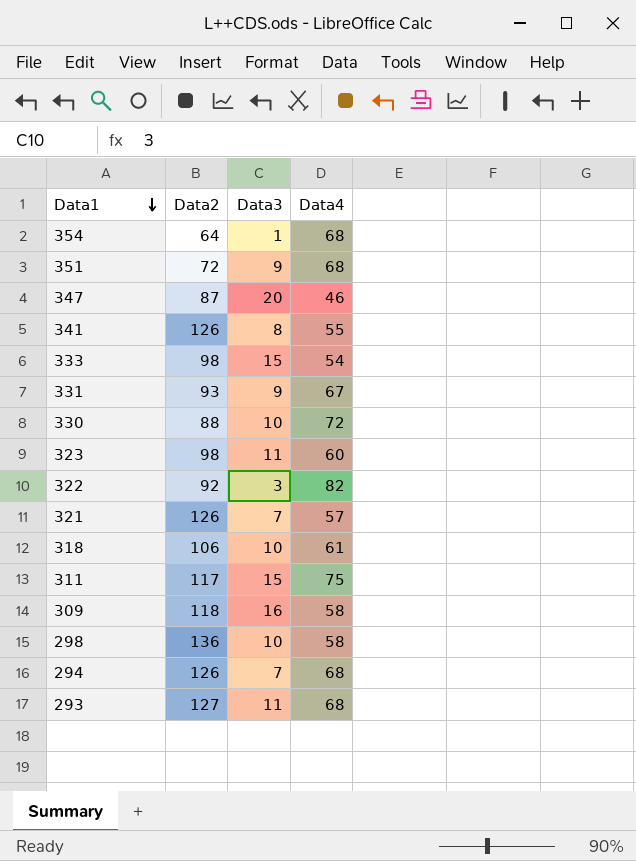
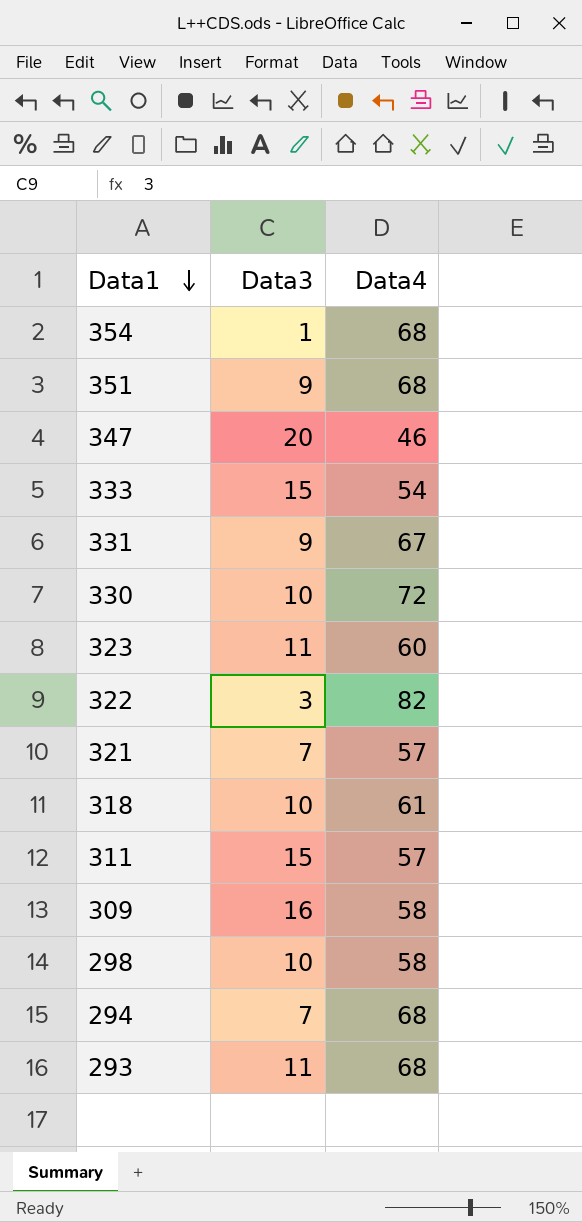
column Data2 | position: 2 -> none
row 341: 126 | 8 | 55 -> none
311 | Data4: 75 -> 57

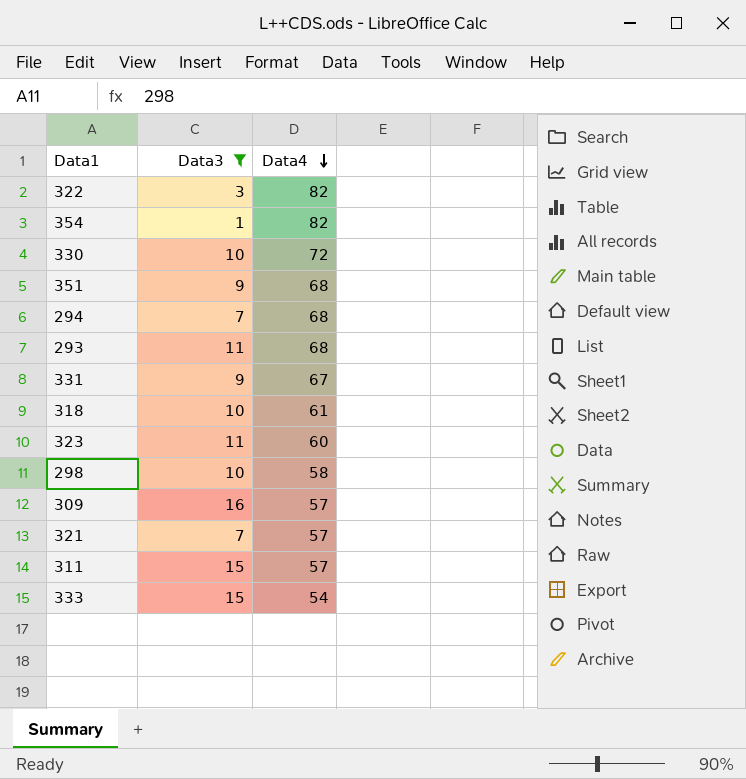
filter: none -> Data3 != 20
row order: Data1 descending -> Data4 descending
354 | Data4: 68 -> 82
309 | Data4: 58 -> 57

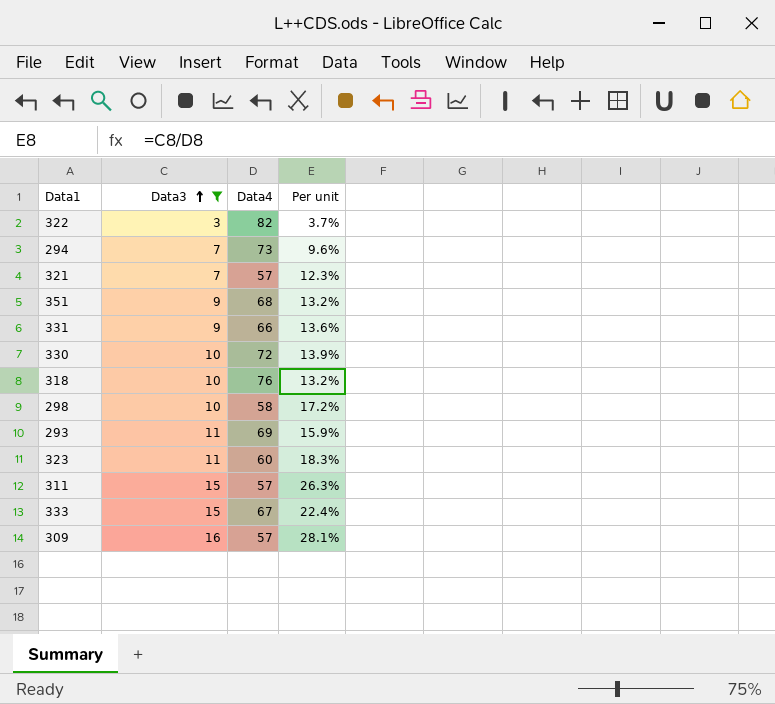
row order: Data4 descending -> Data3 ascending
column Per unit | formula: none -> [Data3] / [Data4]
row 354: 1 | 82 -> none
294 | Data4: 68 -> 73
331 | Data4: 67 -> 66
318 | Data4: 61 -> 76
293 | Data4: 68 -> 69
333 | Data4: 54 -> 67

